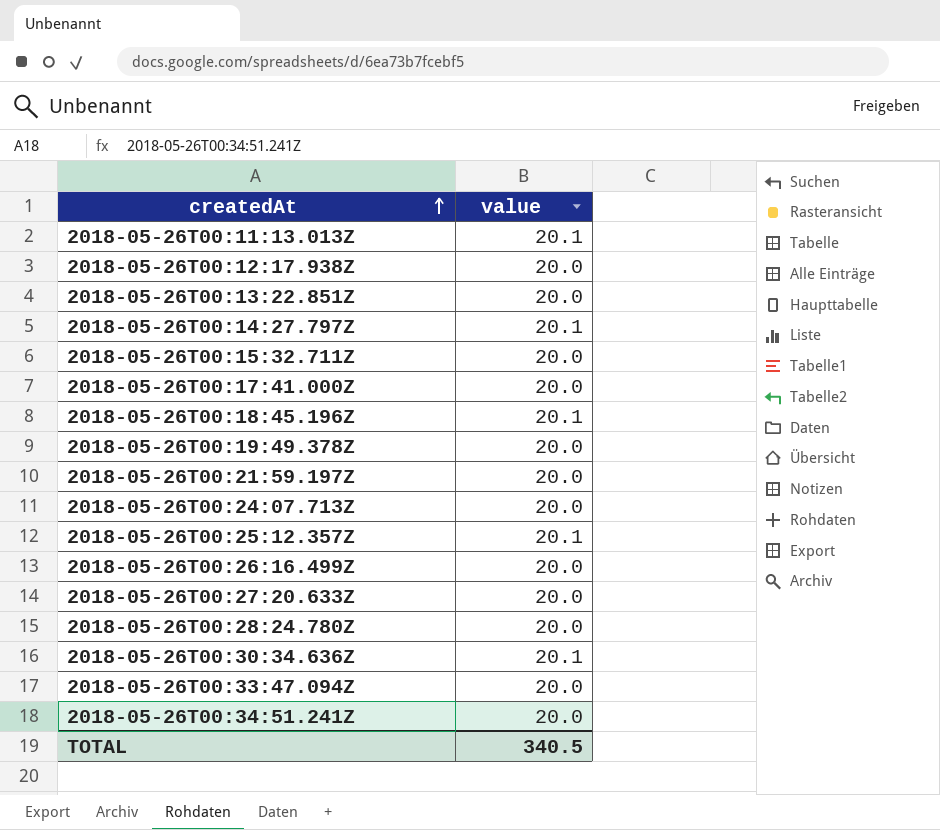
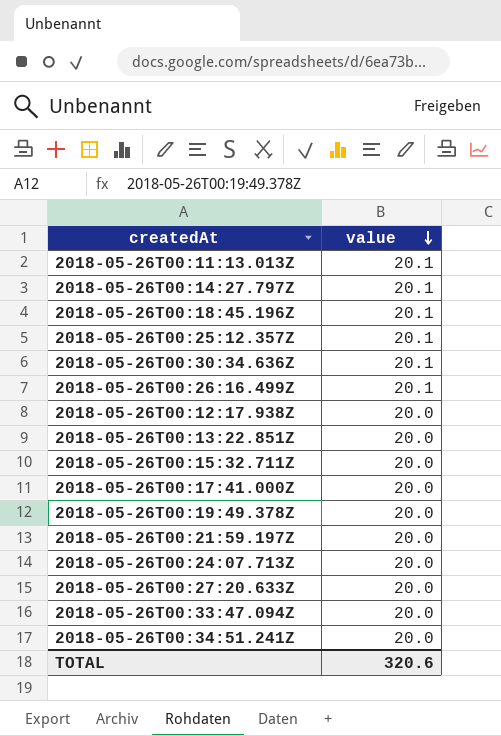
row order: createdAt ascending -> value descending
row 2018-05-26T00:28:24.780Z: 20.0 -> none
2018-05-26T00:26:16.499Z | value: 20.0 -> 20.1
TOTAL | value: 340.5 -> 320.6

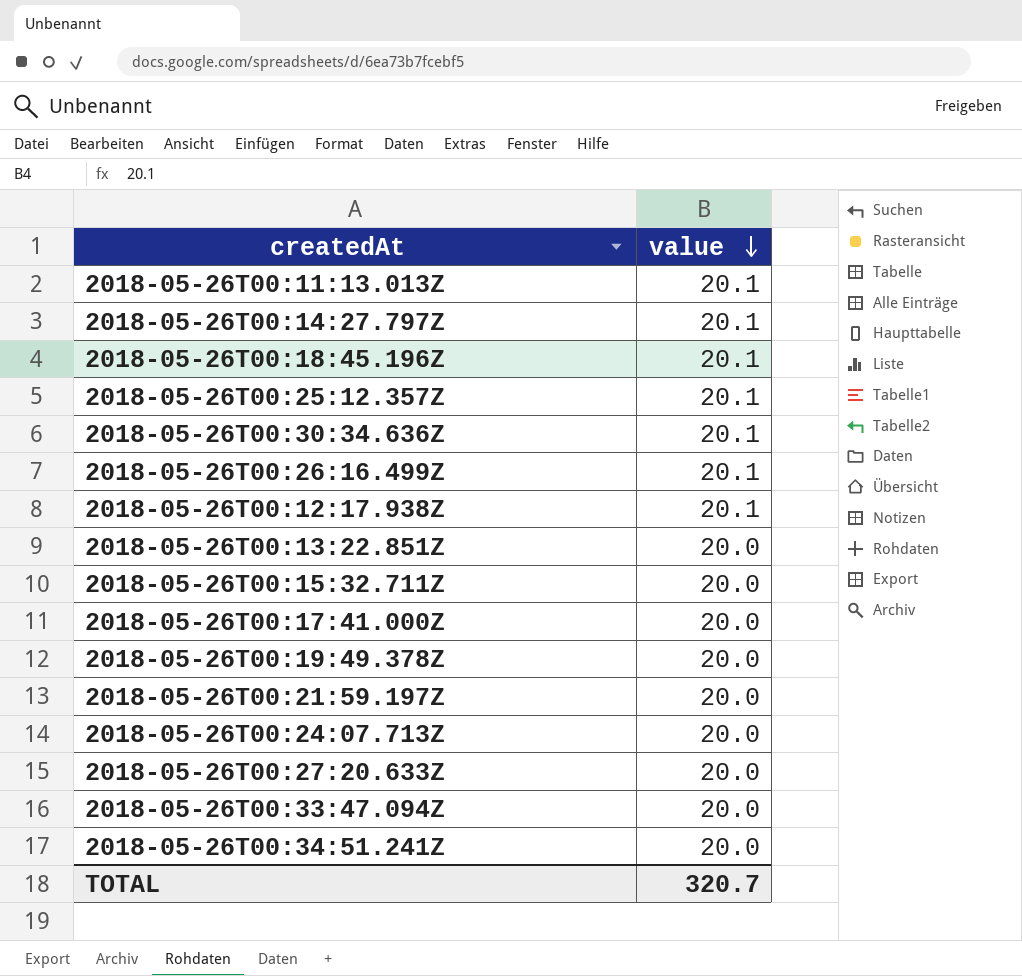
2018-05-26T00:12:17.938Z | value: 20.0 -> 20.1
TOTAL | value: 320.6 -> 320.7

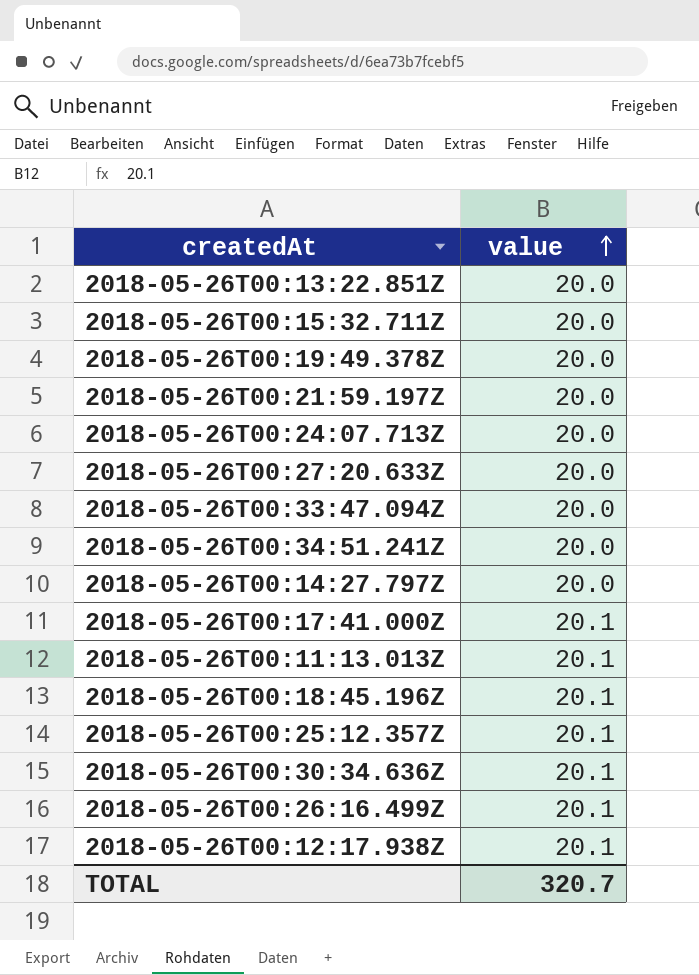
row order: value descending -> value ascending
2018-05-26T00:14:27.797Z | value: 20.1 -> 20.0
2018-05-26T00:17:41.000Z | value: 20.0 -> 20.1

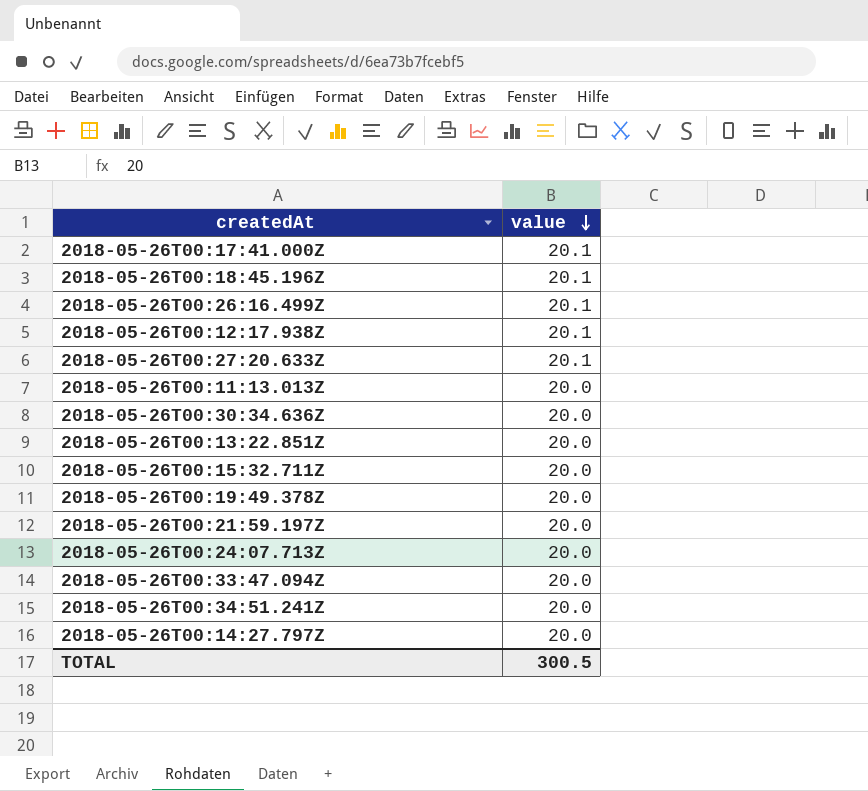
row order: value ascending -> value descending
row 2018-05-26T00:25:12.357Z: 20.1 -> none
2018-05-26T00:27:20.633Z | value: 20.0 -> 20.1
2018-05-26T00:11:13.013Z | value: 20.1 -> 20.0
2018-05-26T00:30:34.636Z | value: 20.1 -> 20.0
TOTAL | value: 320.7 -> 300.5

